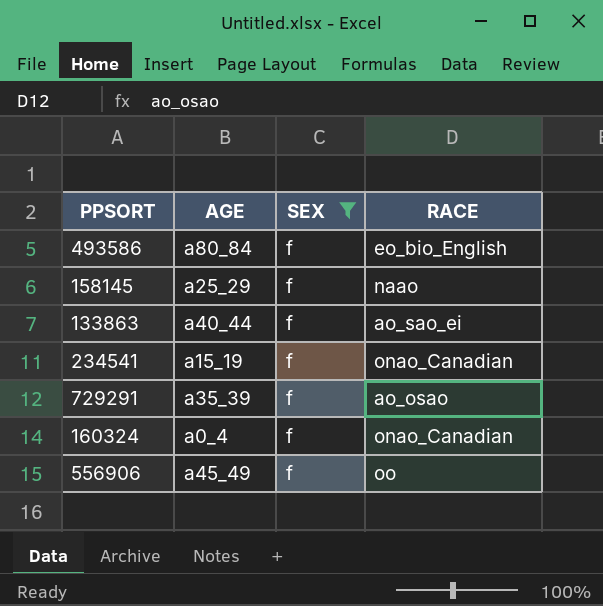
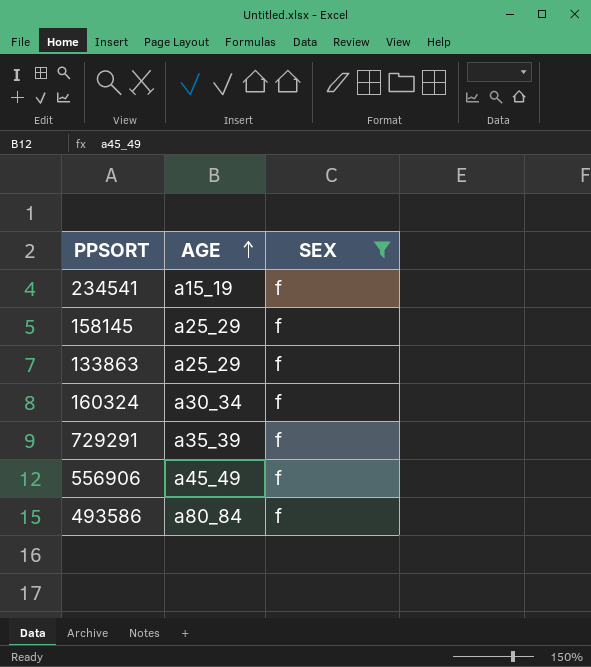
row order: none -> AGE ascending
column RACE | position: 4 -> none
133863 | AGE: a40_44 -> a25_29
160324 | AGE: a0_4 -> a30_34

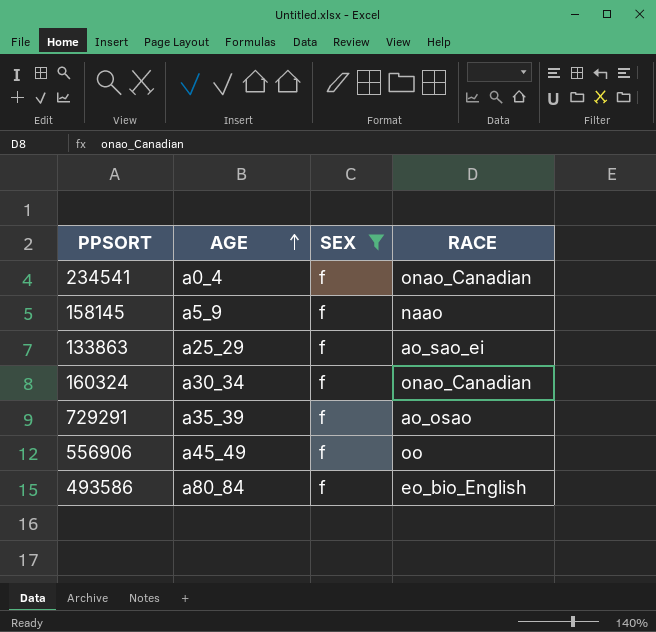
column RACE | position: none -> 4
234541 | AGE: a15_19 -> a0_4
158145 | AGE: a25_29 -> a5_9

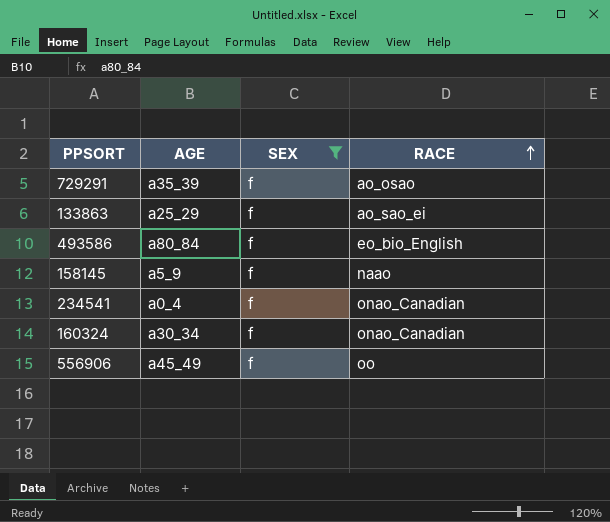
row order: AGE ascending -> RACE ascending

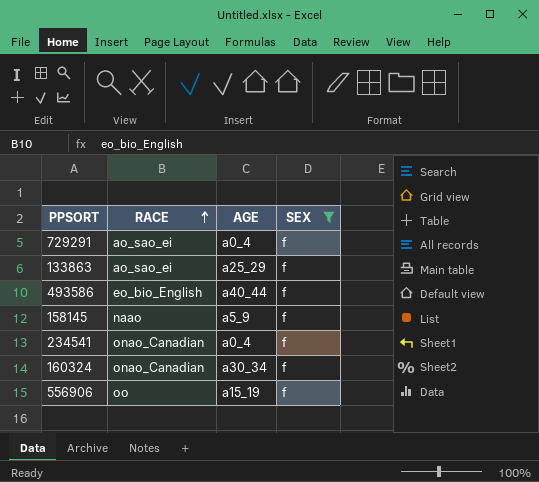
column RACE | position: 4 -> 2
729291 | RACE: ao_osao -> ao_sao_ei
729291 | AGE: a35_39 -> a0_4
493586 | AGE: a80_84 -> a40_44
556906 | AGE: a45_49 -> a15_19

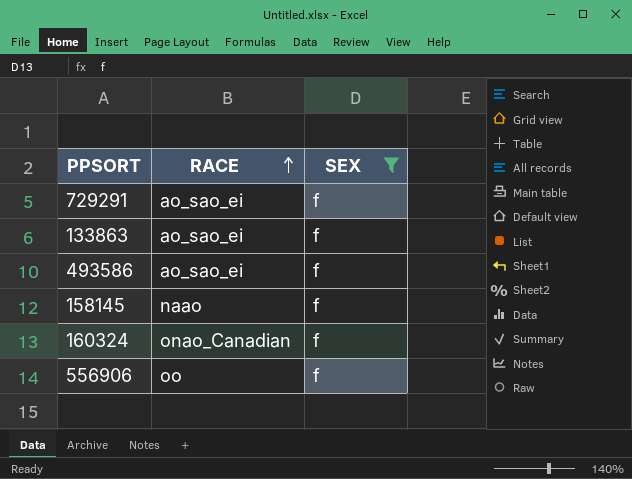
column AGE | position: 3 -> none
row 234541: onao_Canadian | a0_4 | f -> none
493586 | RACE: eo_bio_English -> ao_sao_ei

